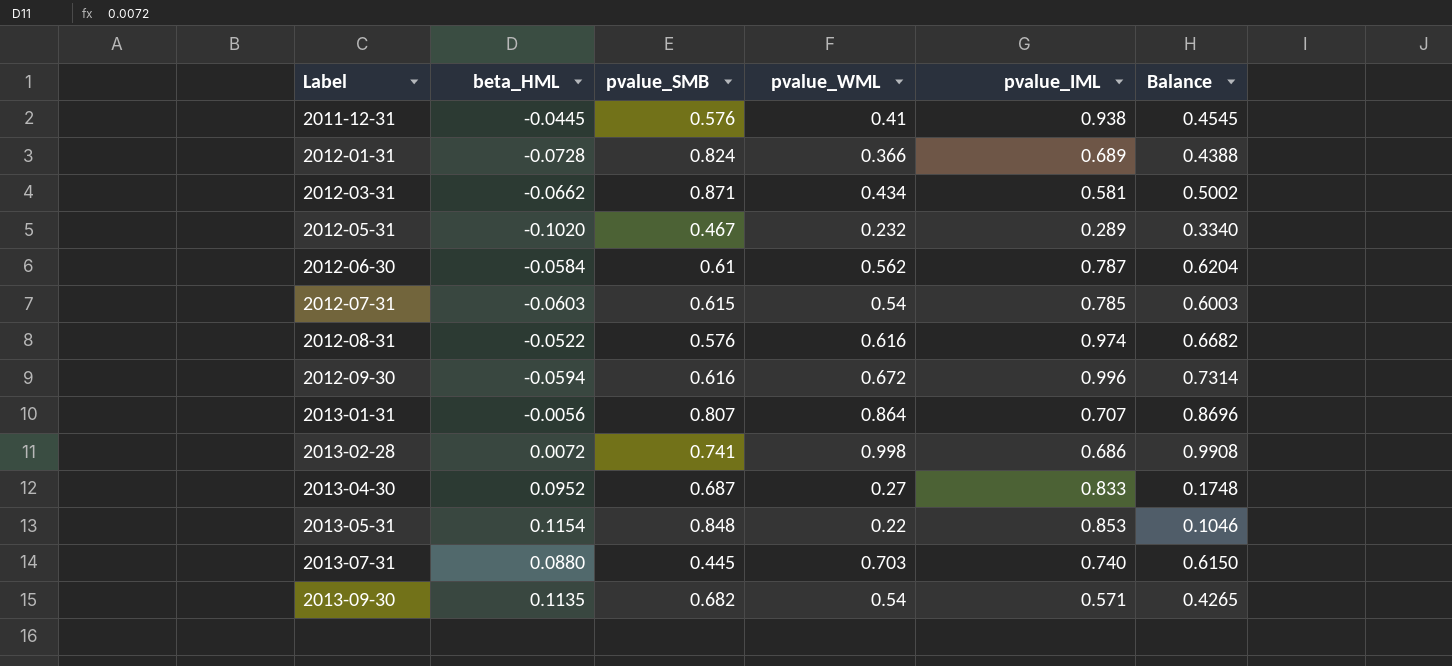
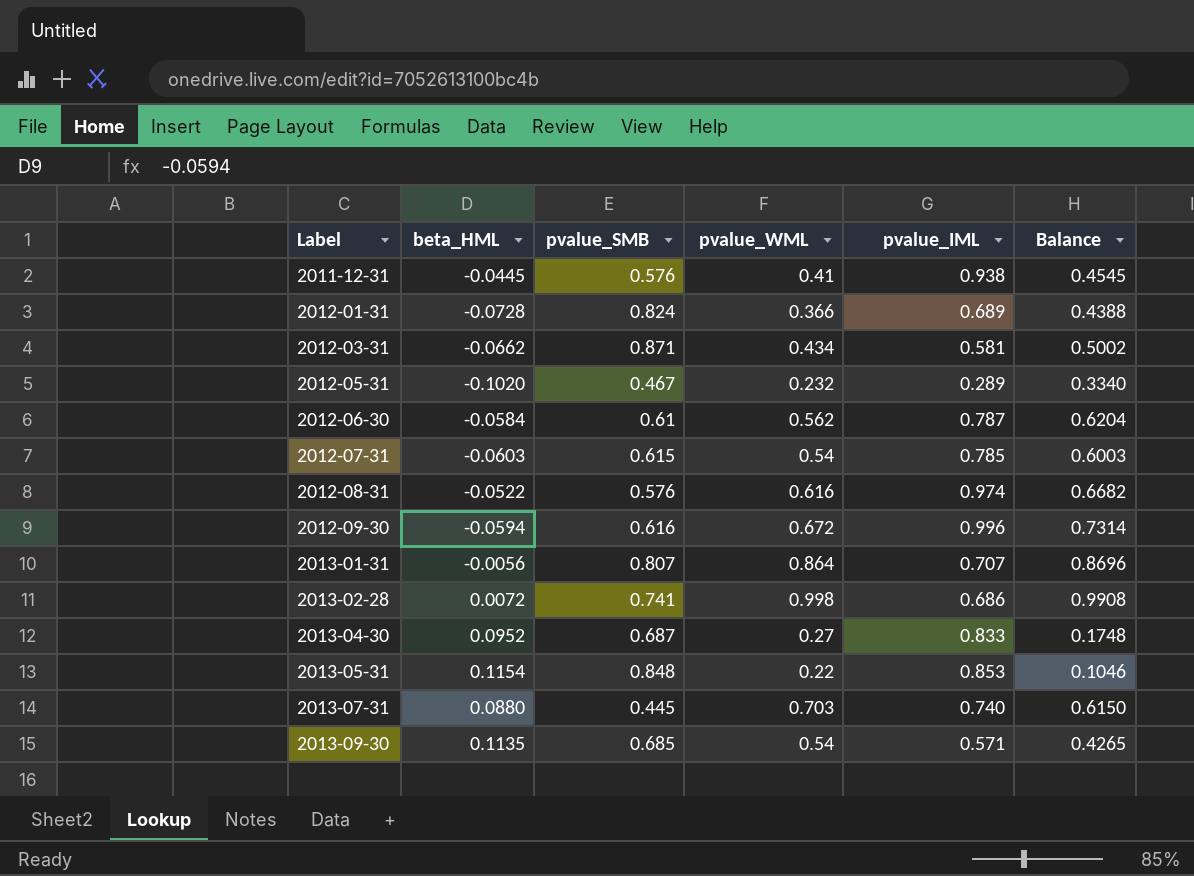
2013-09-30 | pvalue_SMB: 0.682 -> 0.685

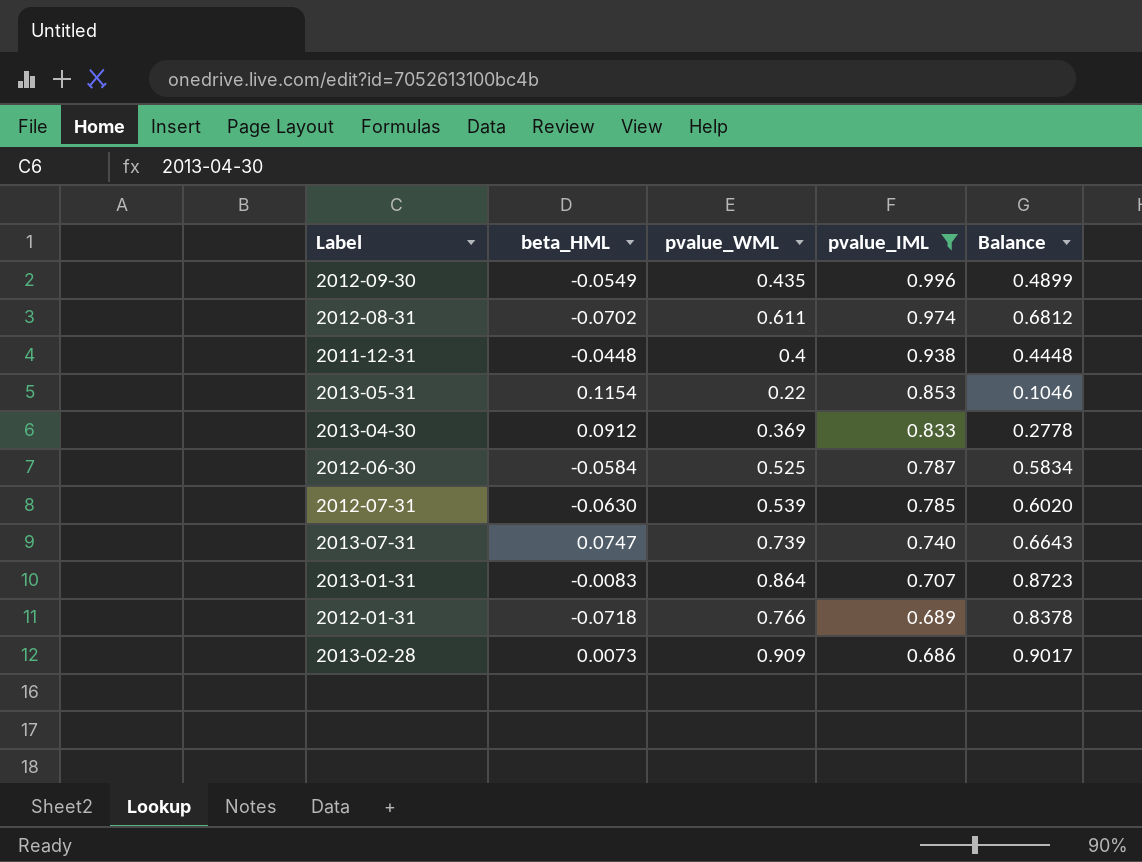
filter: none -> pvalue_IML >= 0.686
row order: Label ascending -> pvalue_IML descending
column pvalue_SMB | position: 3 -> none
2012-09-30 | beta_HML: -0.0594 -> -0.0549
2012-09-30 | pvalue_WML: 0.672 -> 0.435
2012-09-30 | Balance: 0.7314 -> 0.4899
2012-08-31 | beta_HML: -0.0522 -> -0.0702
2012-08-31 | pvalue_WML: 0.616 -> 0.611
2012-08-31 | Balance: 0.6682 -> 0.6812
2011-12-31 | beta_HML: -0.0445 -> -0.0448
2011-12-31 | pvalue_WML: 0.41 -> 0.4
2011-12-31 | Balance: 0.4545 -> 0.4448
2013-04-30 | beta_HML: 0.0952 -> 0.0912
2013-04-30 | pvalue_WML: 0.27 -> 0.369
2013-04-30 | Balance: 0.1748 -> 0.2778
2012-06-30 | pvalue_WML: 0.562 -> 0.525
2012-06-30 | Balance: 0.6204 -> 0.5834
2012-07-31 | beta_HML: -0.0603 -> -0.0630
2012-07-31 | pvalue_WML: 0.54 -> 0.539
2012-07-31 | Balance: 0.6003 -> 0.6020
2013-07-31 | beta_HML: 0.0880 -> 0.0747
2013-07-31 | pvalue_WML: 0.703 -> 0.739
2013-07-31 | Balance: 0.6150 -> 0.6643
2013-01-31 | beta_HML: -0.0056 -> -0.0083
2013-01-31 | Balance: 0.8696 -> 0.8723
2012-01-31 | beta_HML: -0.0728 -> -0.0718
2012-01-31 | pvalue_WML: 0.366 -> 0.766
2012-01-31 | Balance: 0.4388 -> 0.8378
2013-02-28 | beta_HML: 0.0072 -> 0.0073
2013-02-28 | pvalue_WML: 0.998 -> 0.909
2013-02-28 | Balance: 0.9908 -> 0.9017

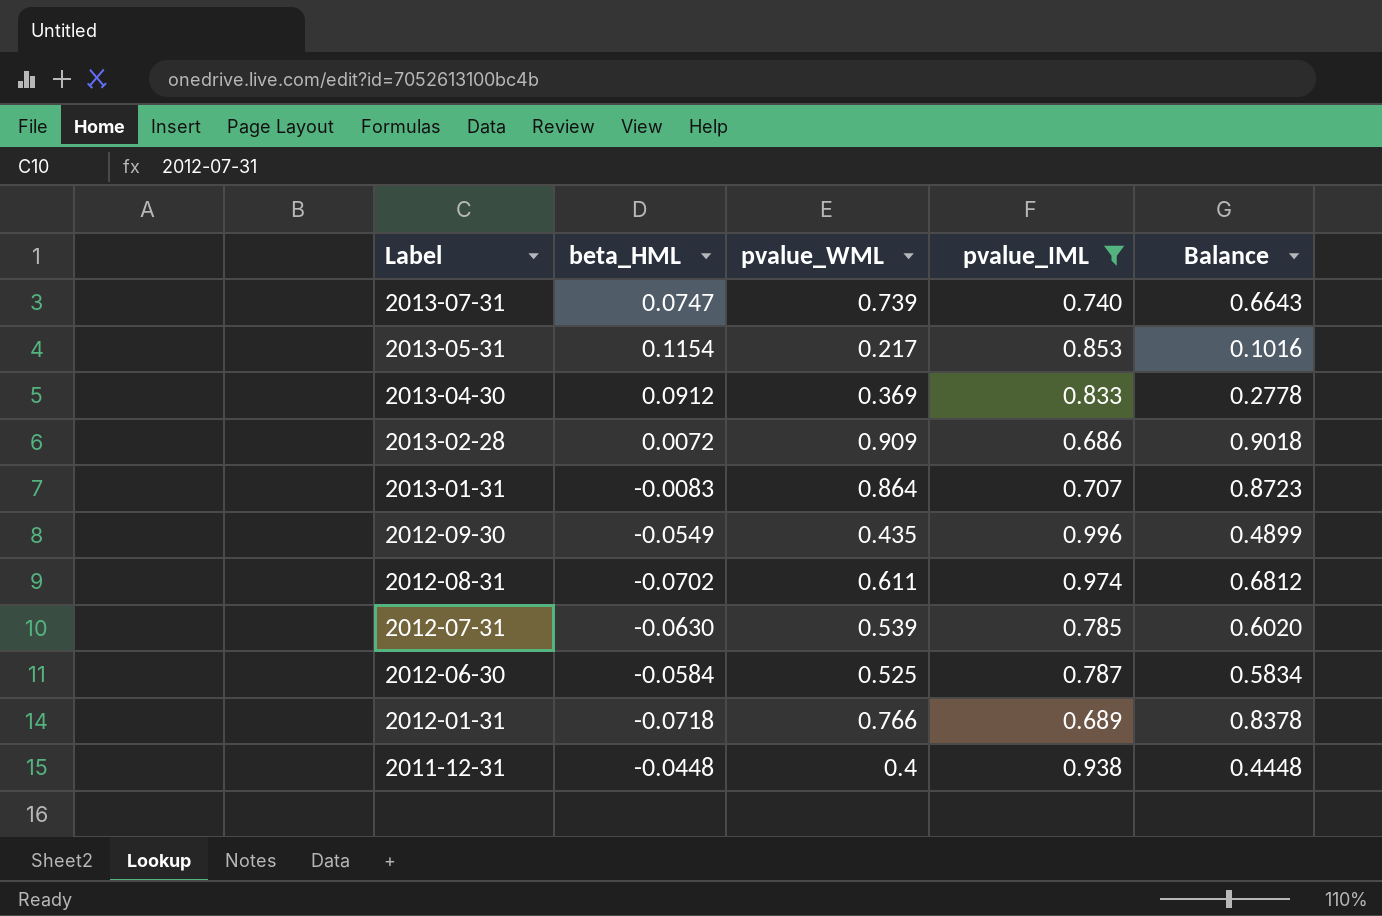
row order: pvalue_IML descending -> Label descending
2013-05-31 | pvalue_WML: 0.22 -> 0.217
2013-05-31 | Balance: 0.1046 -> 0.1016
2013-02-28 | beta_HML: 0.0073 -> 0.0072
2013-02-28 | Balance: 0.9017 -> 0.9018

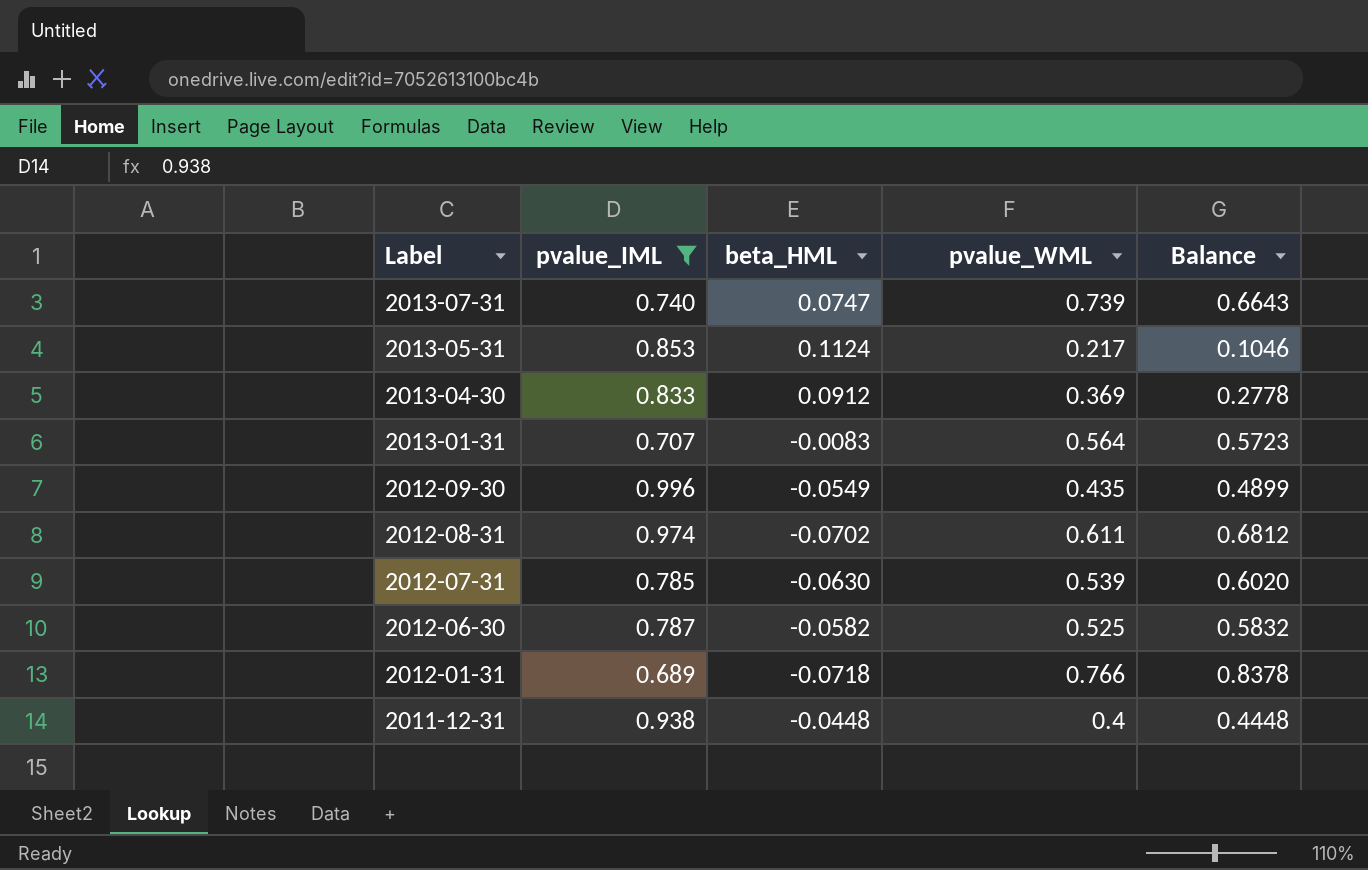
column pvalue_IML | position: 4 -> 2
row 2013-02-28: 0.0072 | 0.909 | 0.686 | 0.9018 -> none
2013-05-31 | beta_HML: 0.1154 -> 0.1124
2013-05-31 | Balance: 0.1016 -> 0.1046
2013-01-31 | pvalue_WML: 0.864 -> 0.564
2013-01-31 | Balance: 0.8723 -> 0.5723
2012-06-30 | beta_HML: -0.0584 -> -0.0582
2012-06-30 | Balance: 0.5834 -> 0.5832

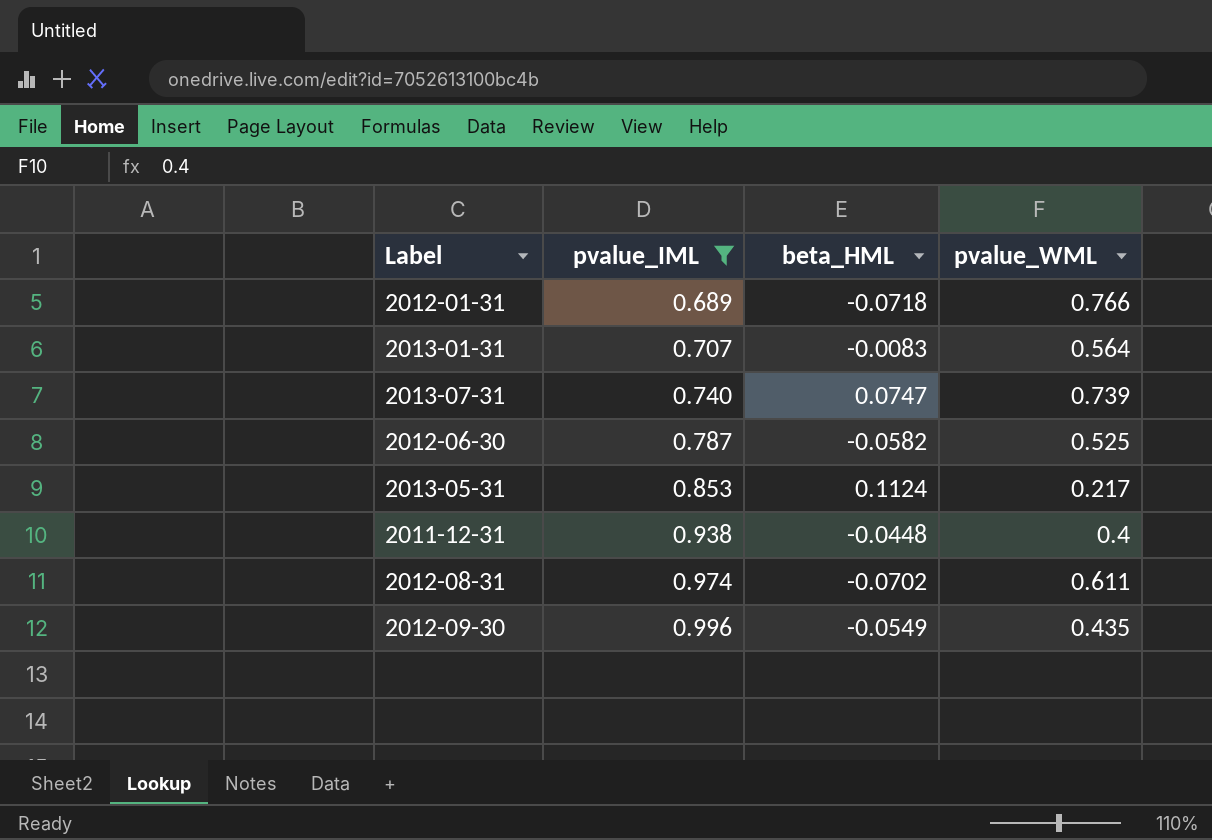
row order: Label descending -> pvalue_IML ascending
column Balance | formula: [pvalue_WML] - [beta_HML] -> none
row 2013-04-30: 0.833 | 0.0912 | 0.369 | 0.2778 -> none
row 2012-07-31: 0.785 | -0.0630 | 0.539 | 0.6020 -> none

